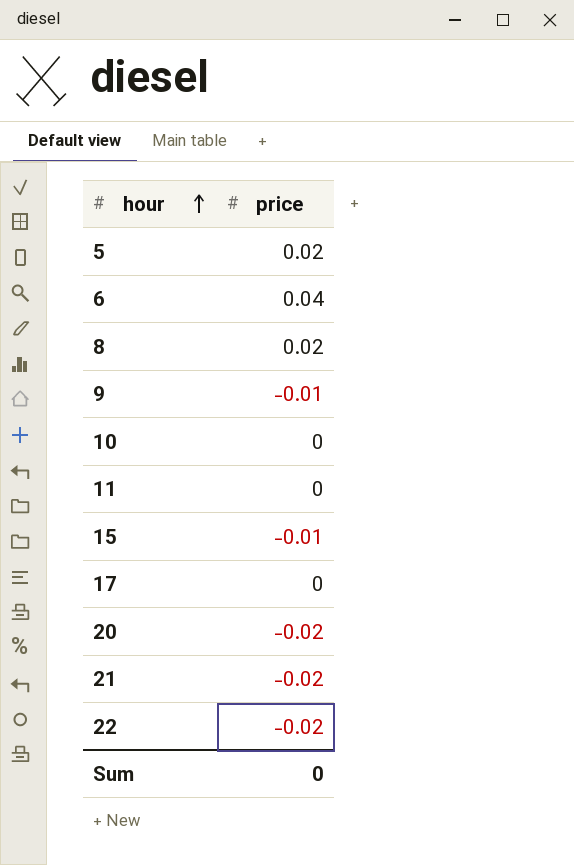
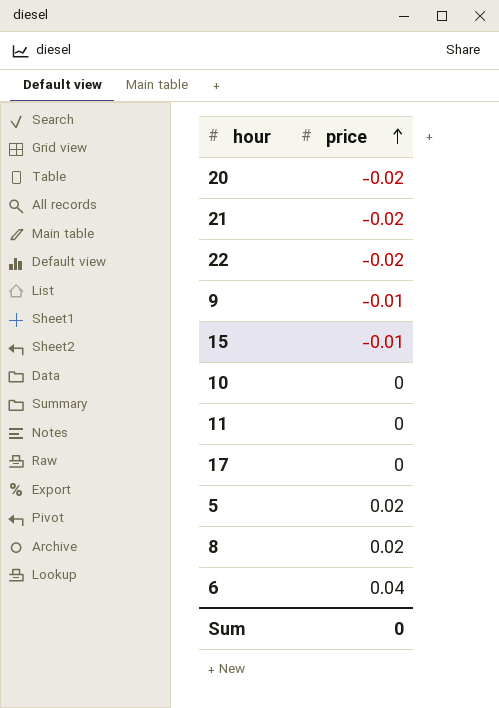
row order: hour ascending -> price ascending

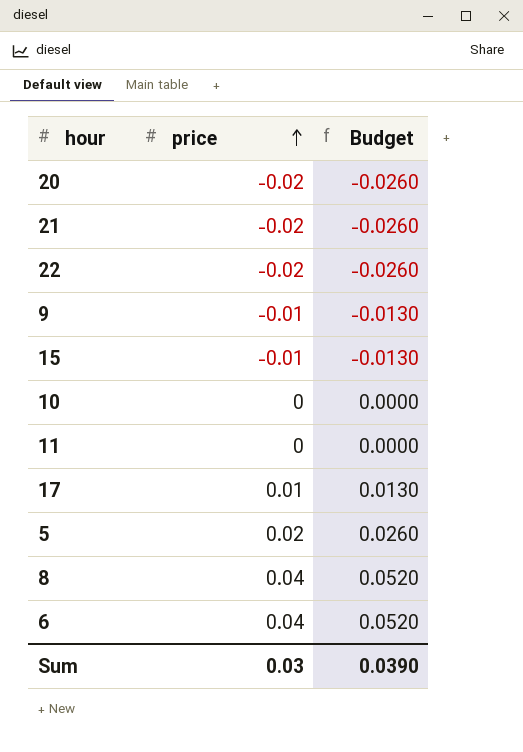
column Budget | formula: none -> [price] * 1.3
17 | price: 0 -> 0.01
8 | price: 0.02 -> 0.04
Sum | price: 0 -> 0.03

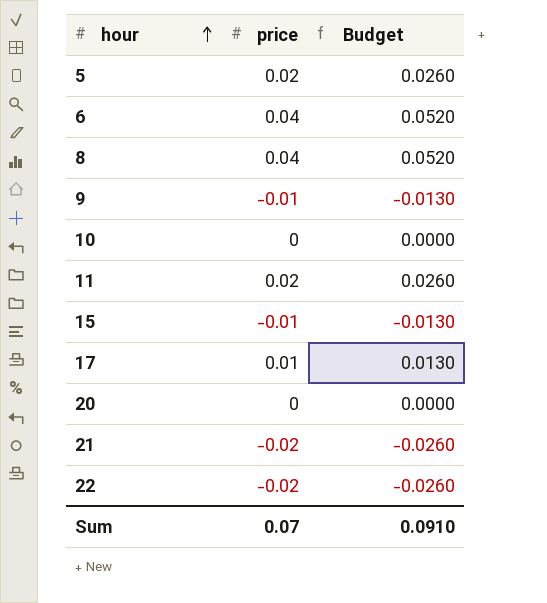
row order: price ascending -> hour ascending
11 | price: 0 -> 0.02
11 | Budget: 0.0000 -> 0.0260
20 | price: -0.02 -> 0
20 | Budget: -0.0260 -> 0.0000
Sum | price: 0.03 -> 0.07
Sum | Budget: 0.0390 -> 0.0910

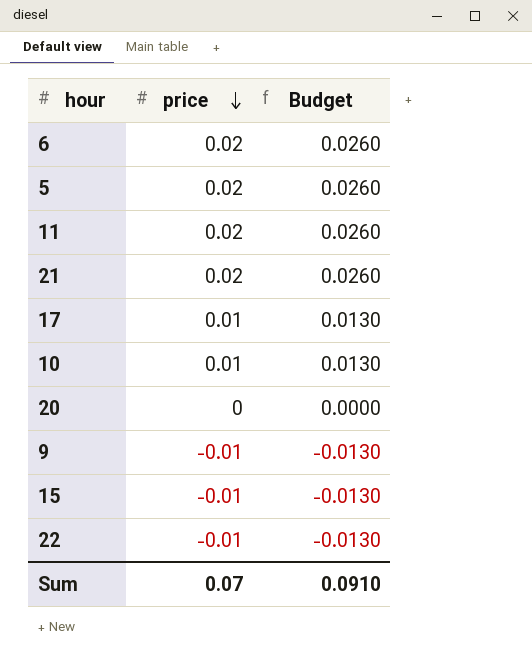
row order: hour ascending -> price descending
row 8: 0.04 | 0.0520 -> none
6 | price: 0.04 -> 0.02
6 | Budget: 0.0520 -> 0.0260
21 | price: -0.02 -> 0.02
21 | Budget: -0.0260 -> 0.0260
10 | price: 0 -> 0.01
10 | Budget: 0.0000 -> 0.0130
22 | price: -0.02 -> -0.01
22 | Budget: -0.0260 -> -0.0130

